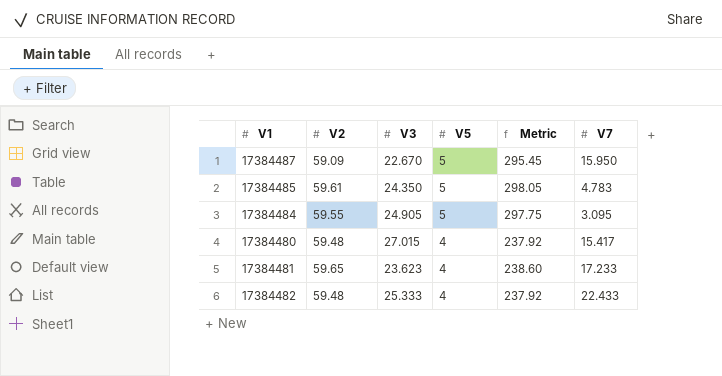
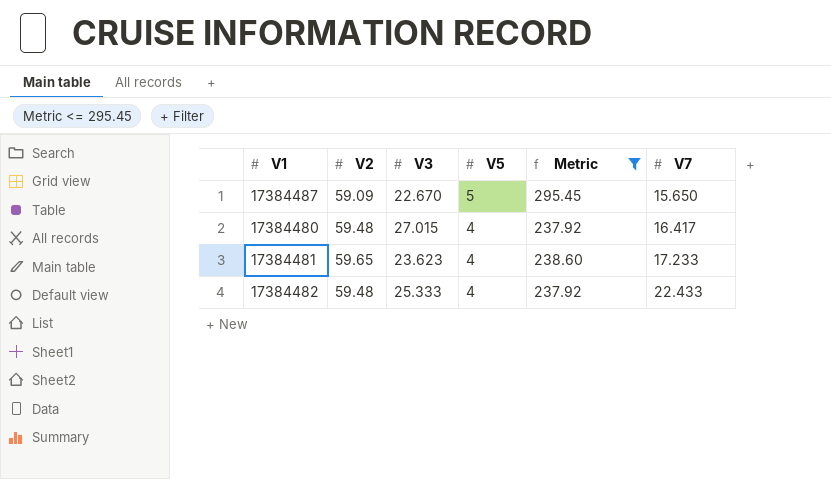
filter: none -> Metric <= 295.45
17384487 | V7: 15.950 -> 15.650
17384480 | V7: 15.417 -> 16.417

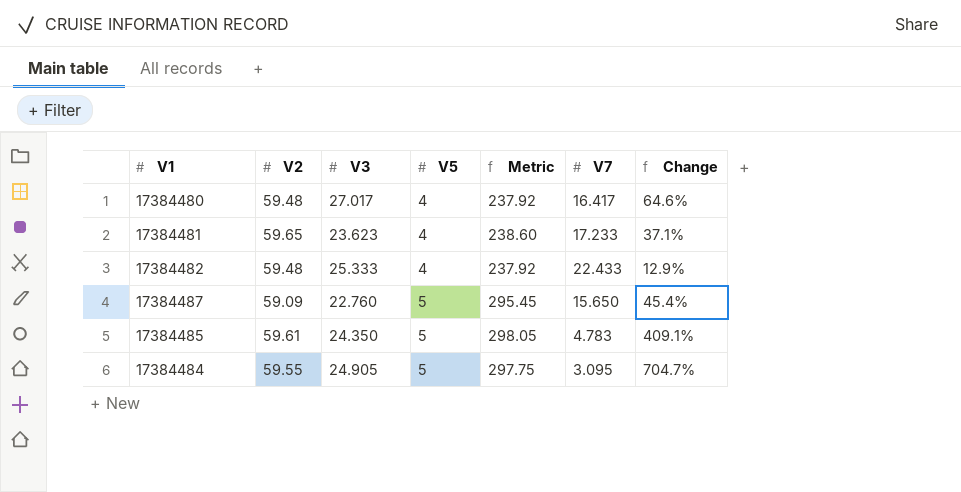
filter: Metric <= 295.45 -> none
row order: V5 descending -> V5 ascending
column Change | formula: none -> ([V3] - [V7]) / [V7]
17384480 | V3: 27.015 -> 27.017
17384487 | V3: 22.670 -> 22.760

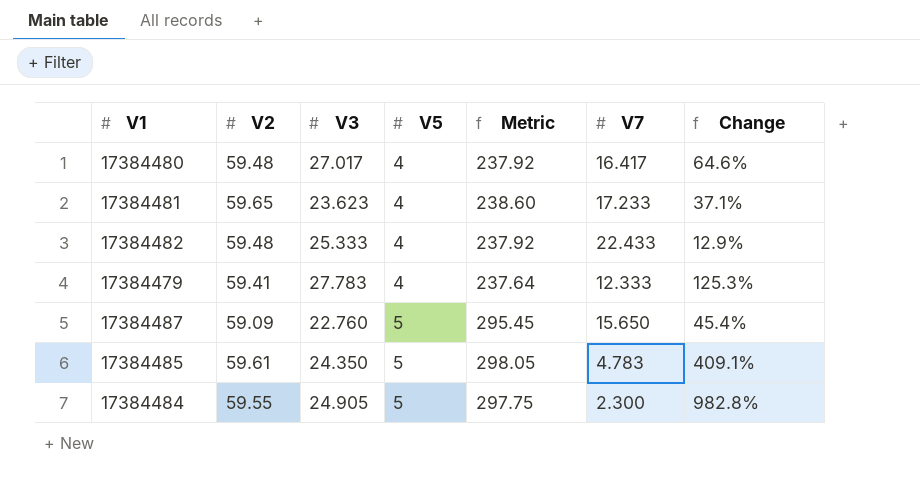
row 17384479: none -> 59.41 | 27.783 | 4 | 237.64 | 12.333 | 125.3%
17384484 | V7: 3.095 -> 2.300
17384484 | Change: 704.7% -> 982.8%

